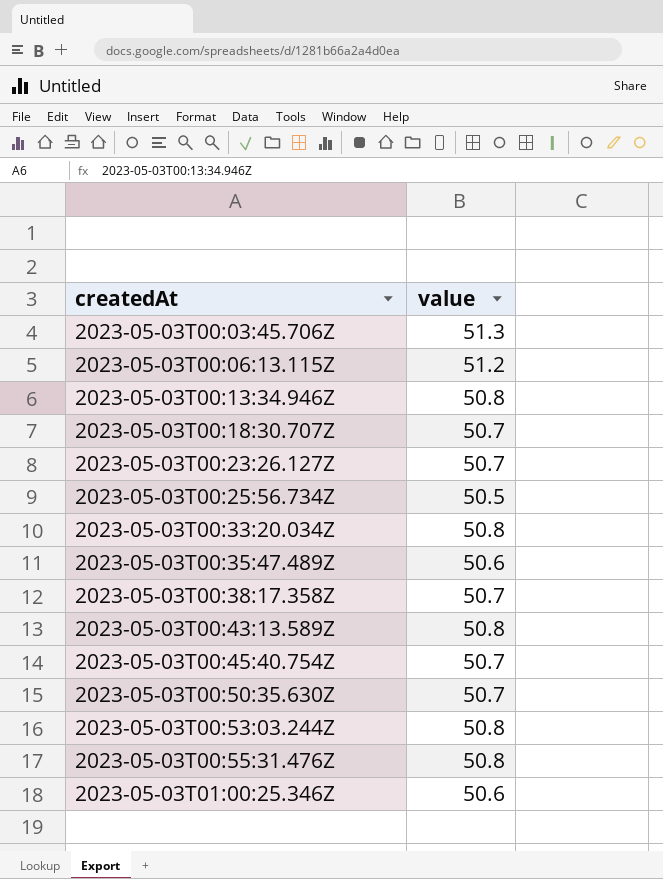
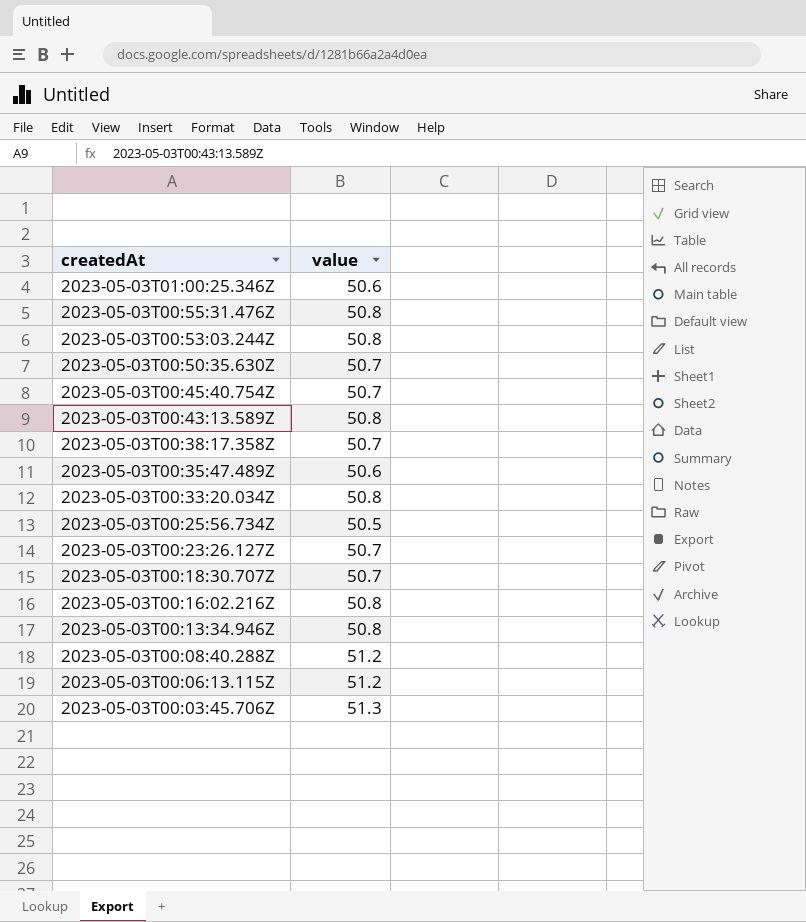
row order: createdAt ascending -> createdAt descending
row 2023-05-03T00:16:02.216Z: none -> 50.8
row 2023-05-03T00:08:40.288Z: none -> 51.2

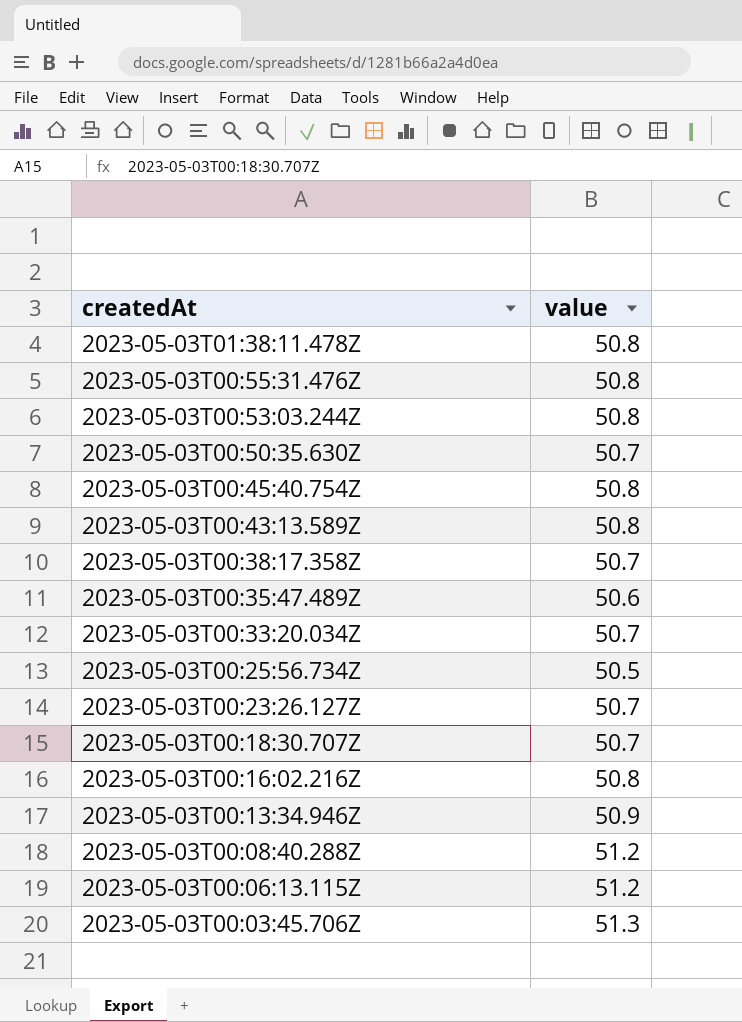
row 2023-05-03T01:00:25.346Z: 50.6 -> none
row 2023-05-03T01:38:11.478Z: none -> 50.8
2023-05-03T00:45:40.754Z | value: 50.7 -> 50.8
2023-05-03T00:33:20.034Z | value: 50.8 -> 50.7
2023-05-03T00:13:34.946Z | value: 50.8 -> 50.9

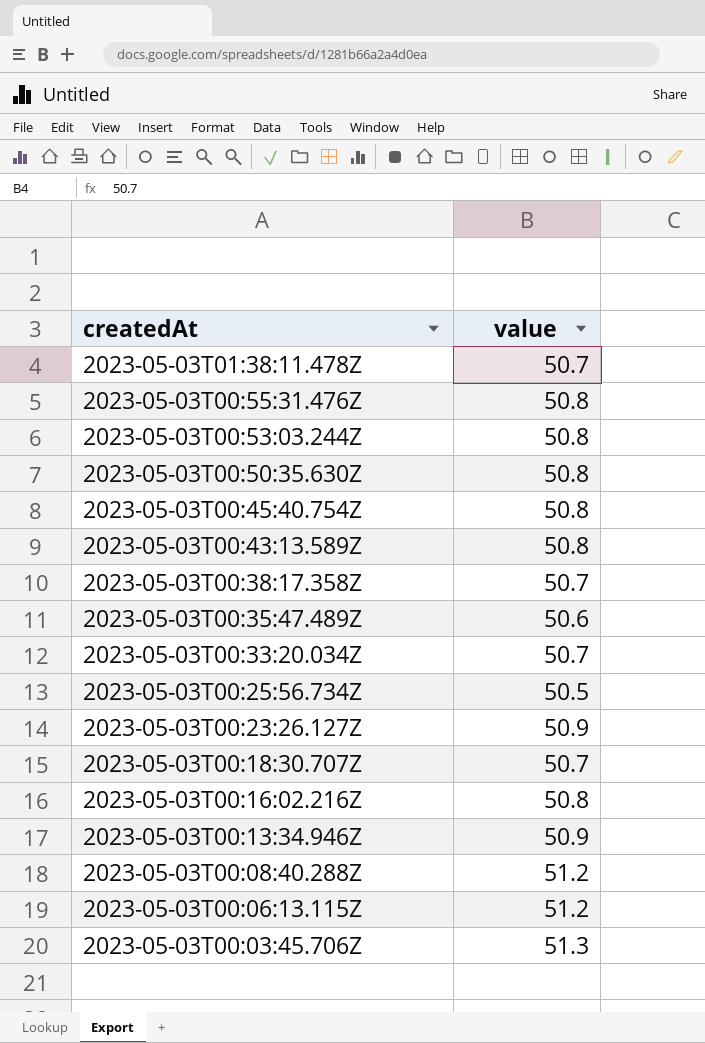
2023-05-03T01:38:11.478Z | value: 50.8 -> 50.7
2023-05-03T00:50:35.630Z | value: 50.7 -> 50.8
2023-05-03T00:23:26.127Z | value: 50.7 -> 50.9

